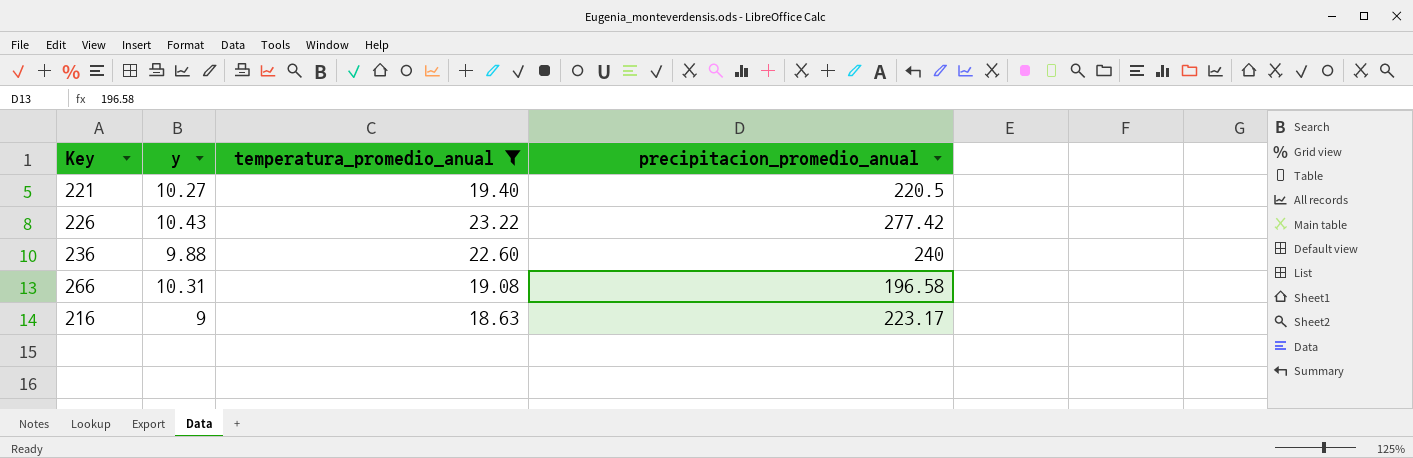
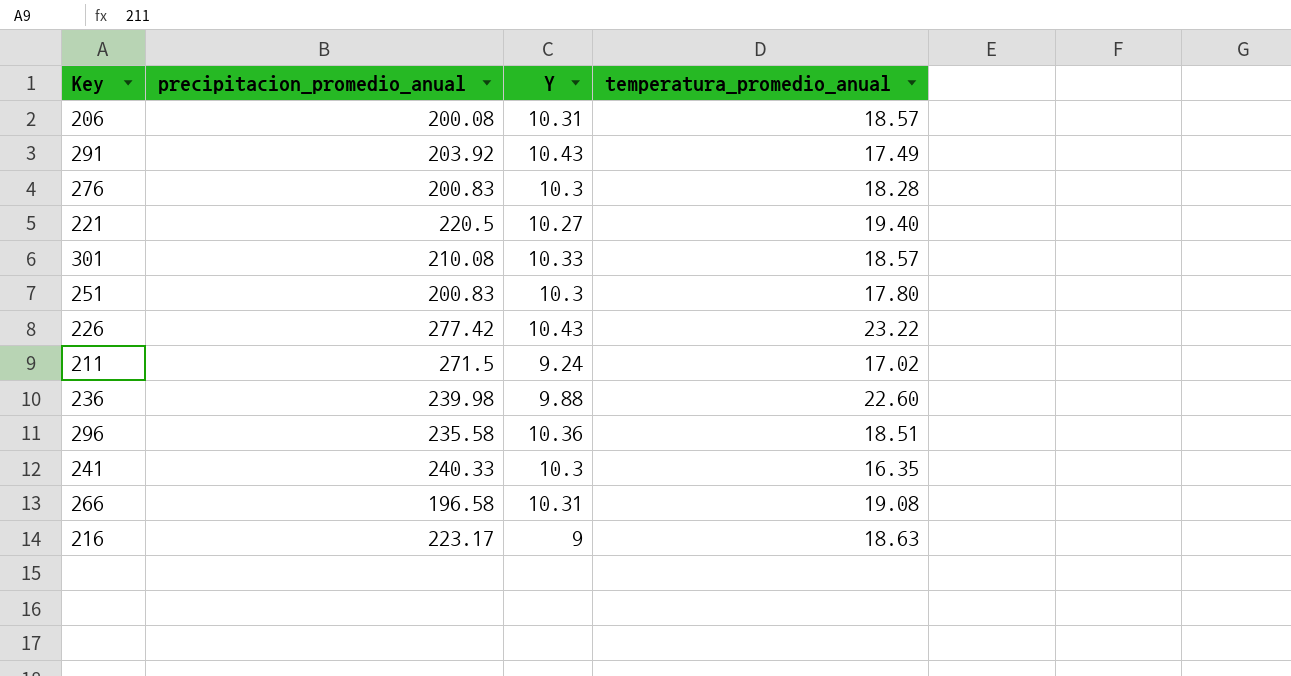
filter: temperatura_promedio_anual >= 18.63 -> none
column precipitacion_promedio_anual | position: 4 -> 2
column name: y -> Y
236 | precipitacion_promedio_anual: 240 -> 239.98

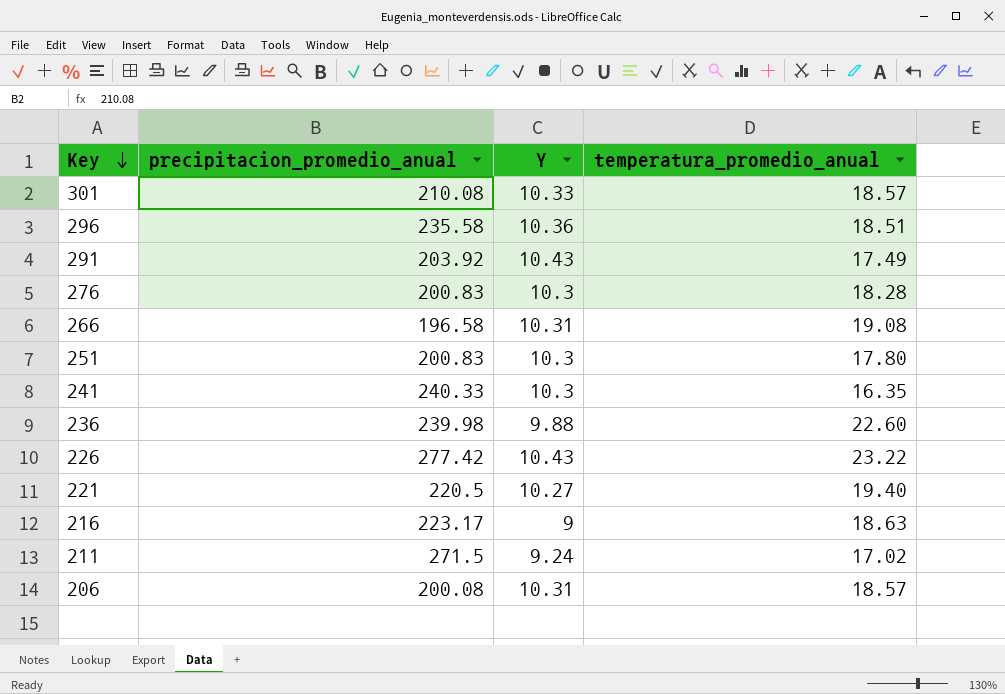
row order: none -> Key descending

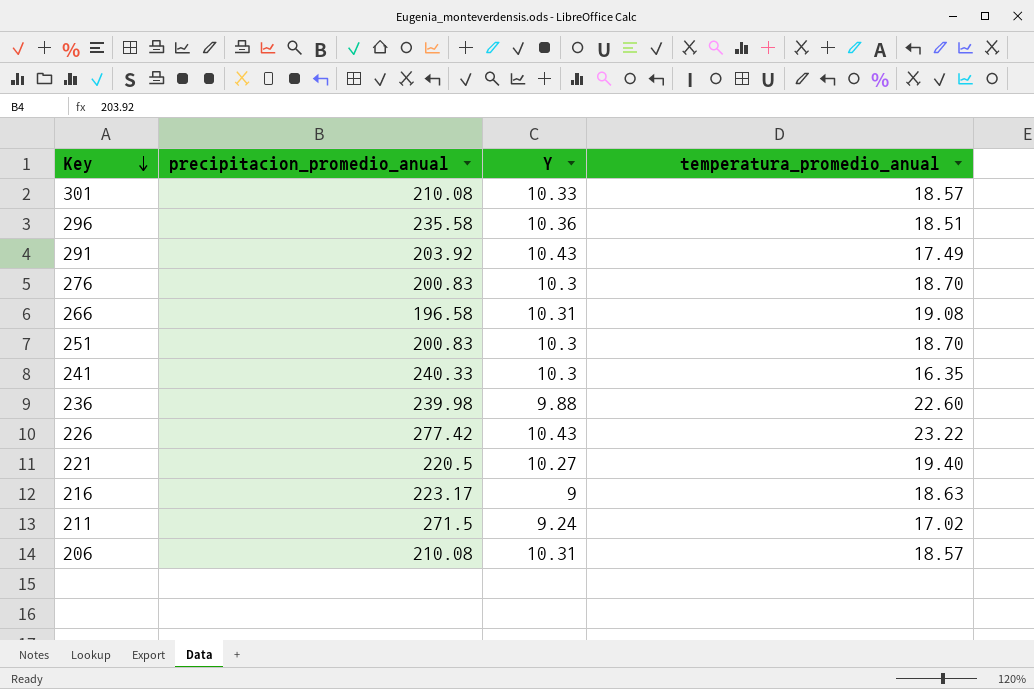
276 | temperatura_promedio_anual: 18.28 -> 18.70
251 | temperatura_promedio_anual: 17.80 -> 18.70
206 | precipitacion_promedio_anual: 200.08 -> 210.08

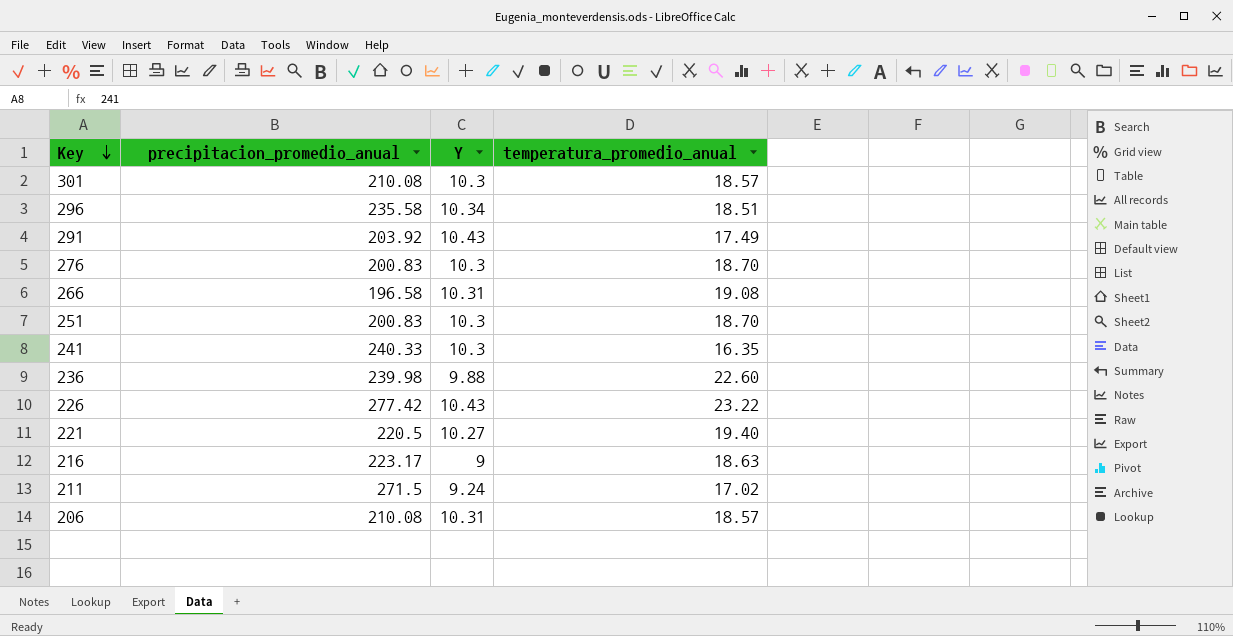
301 | Y: 10.33 -> 10.3
296 | Y: 10.36 -> 10.34

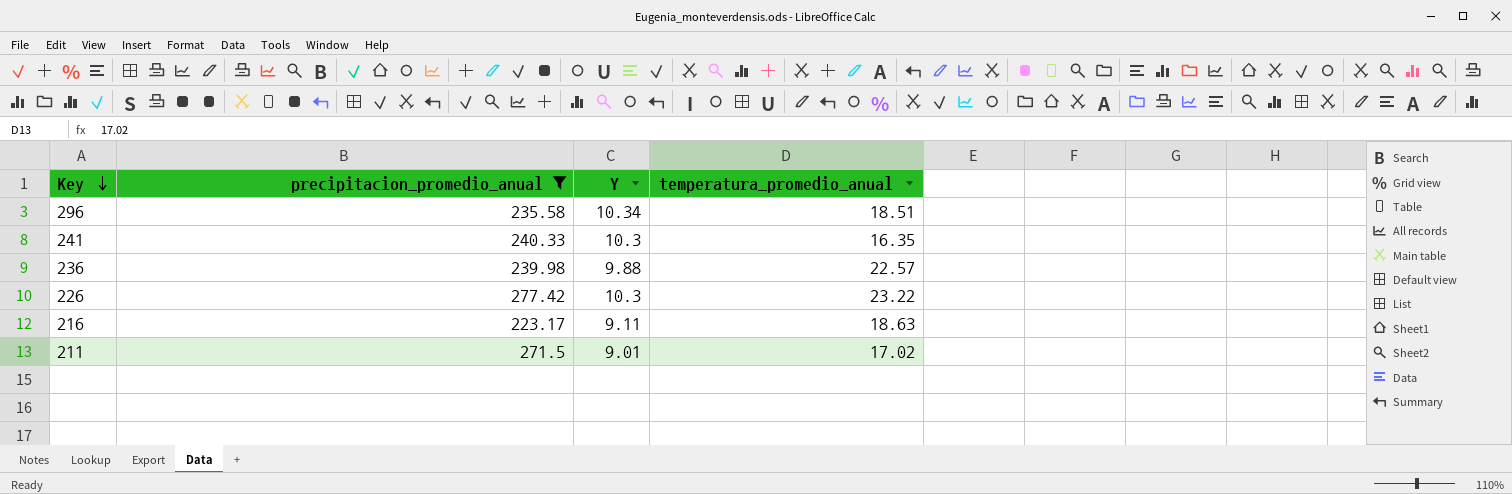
filter: none -> precipitacion_promedio_anual >= 223.17
236 | temperatura_promedio_anual: 22.60 -> 22.57
226 | Y: 10.43 -> 10.3
216 | Y: 9 -> 9.11
211 | Y: 9.24 -> 9.01

